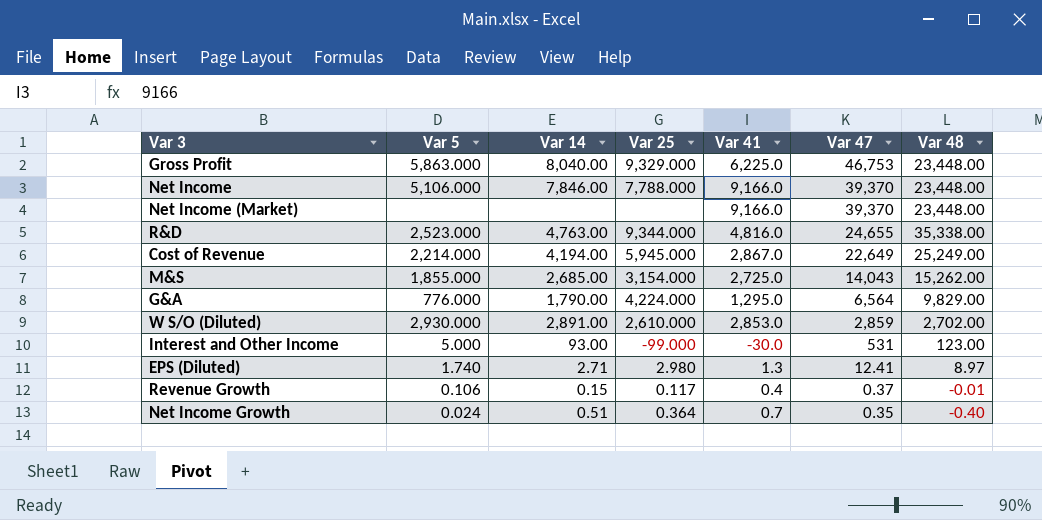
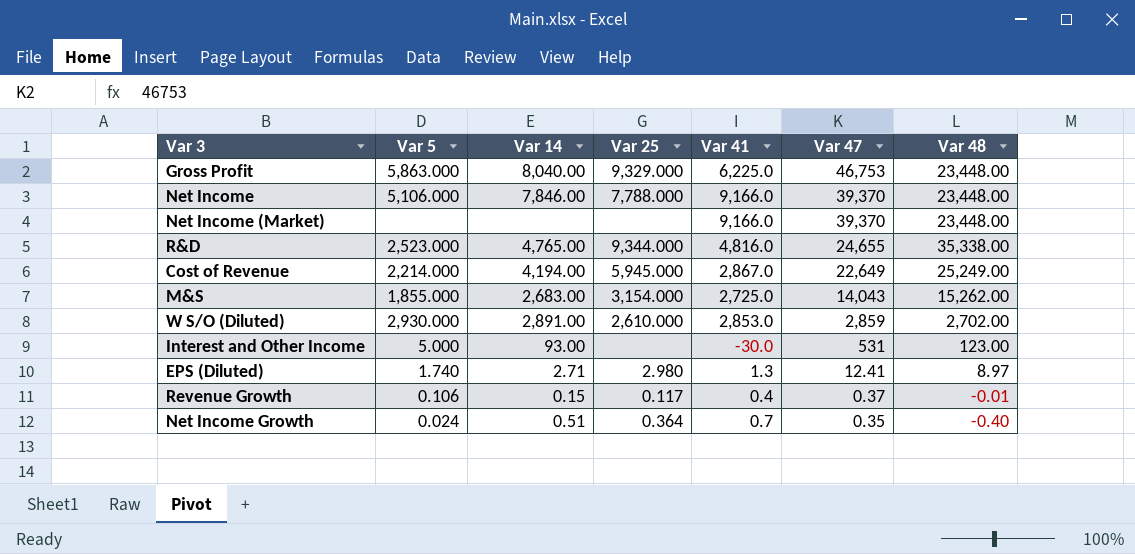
row G&A: 776.000 | 1,790.00 | 4,224.000 | 1,295.0 | 6,564 | 9,829.00 -> none
R&D | Var 14: 4,763.00 -> 4,765.00
M&S | Var 14: 2,685.00 -> 2,683.00
Interest and Other Income | Var 25: -99.000 -> none

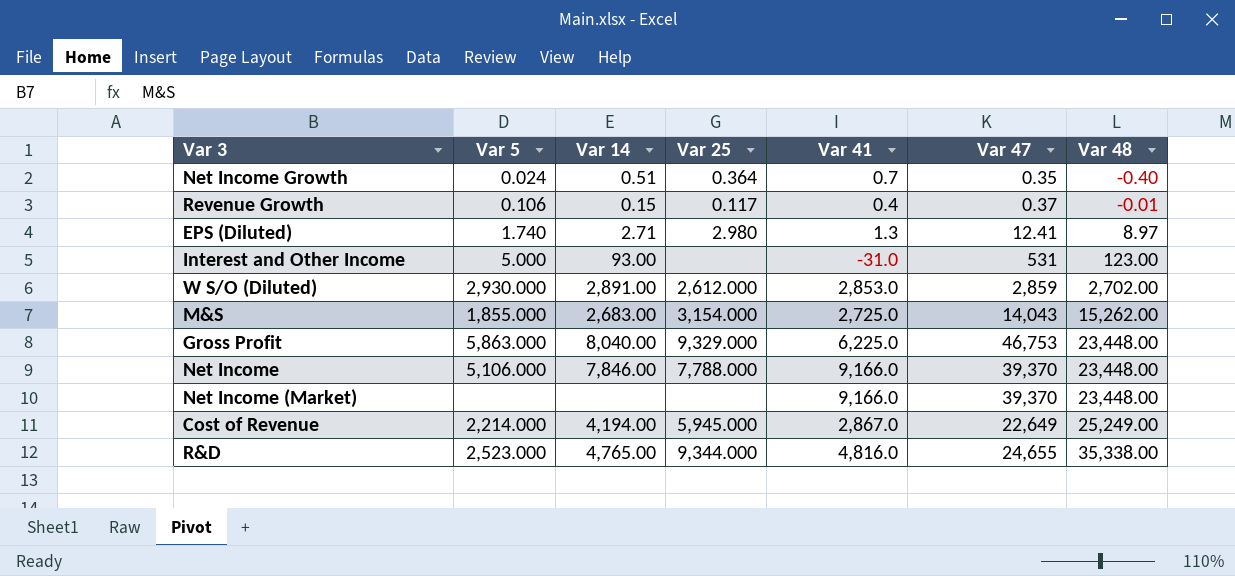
row order: Var 47 descending -> Var 48 ascending
Interest and Other Income | Var 41: -30.0 -> -31.0
W S/O (Diluted) | Var 25: 2,610.000 -> 2,612.000

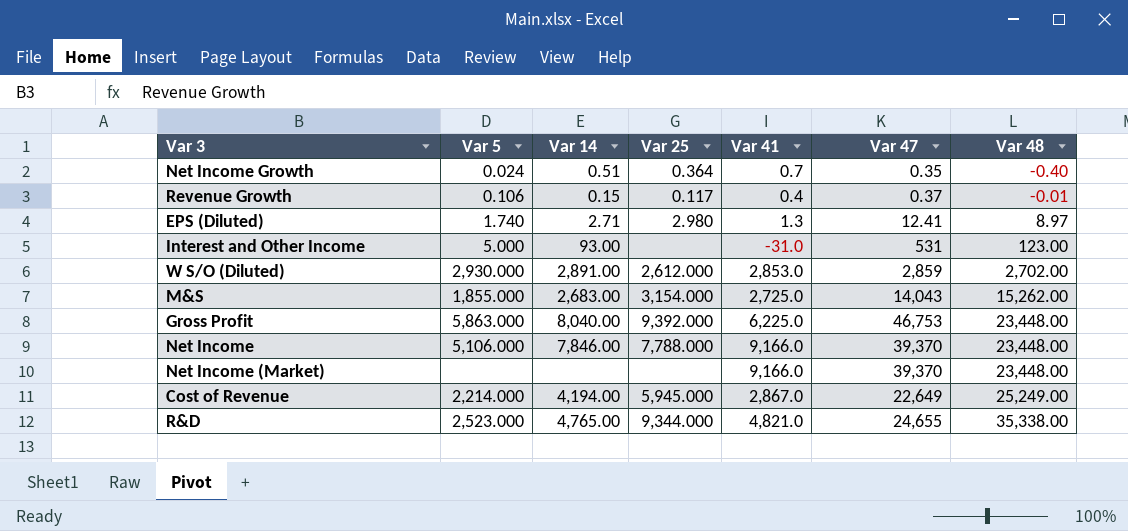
Gross Profit | Var 25: 9,329.000 -> 9,392.000
R&D | Var 41: 4,816.0 -> 4,821.0

